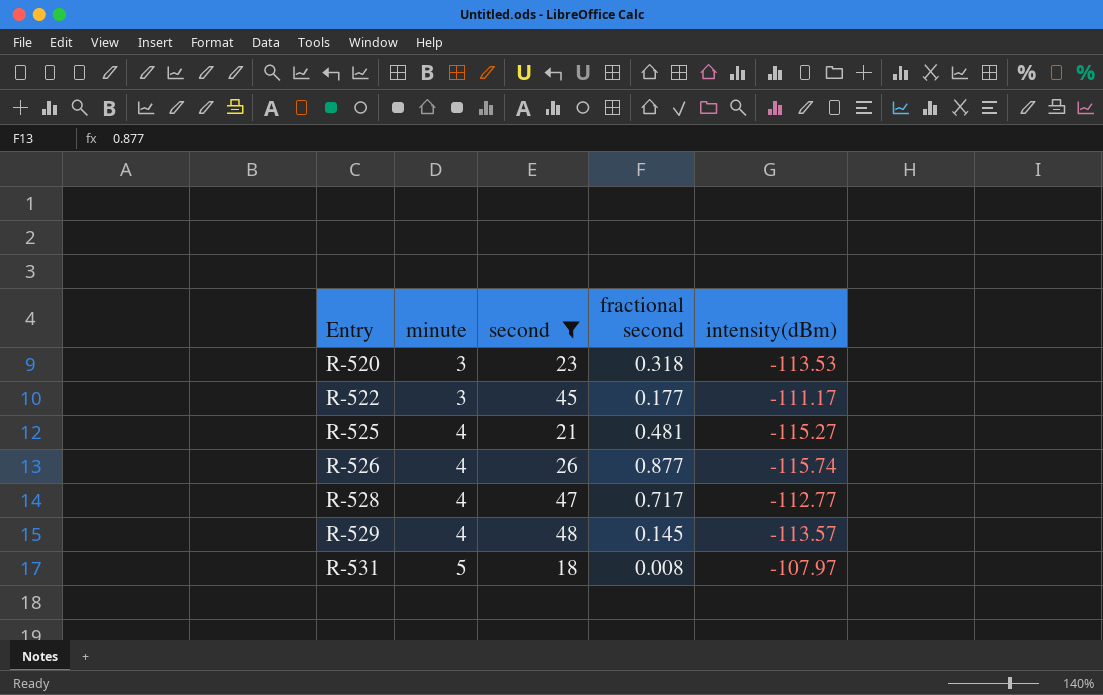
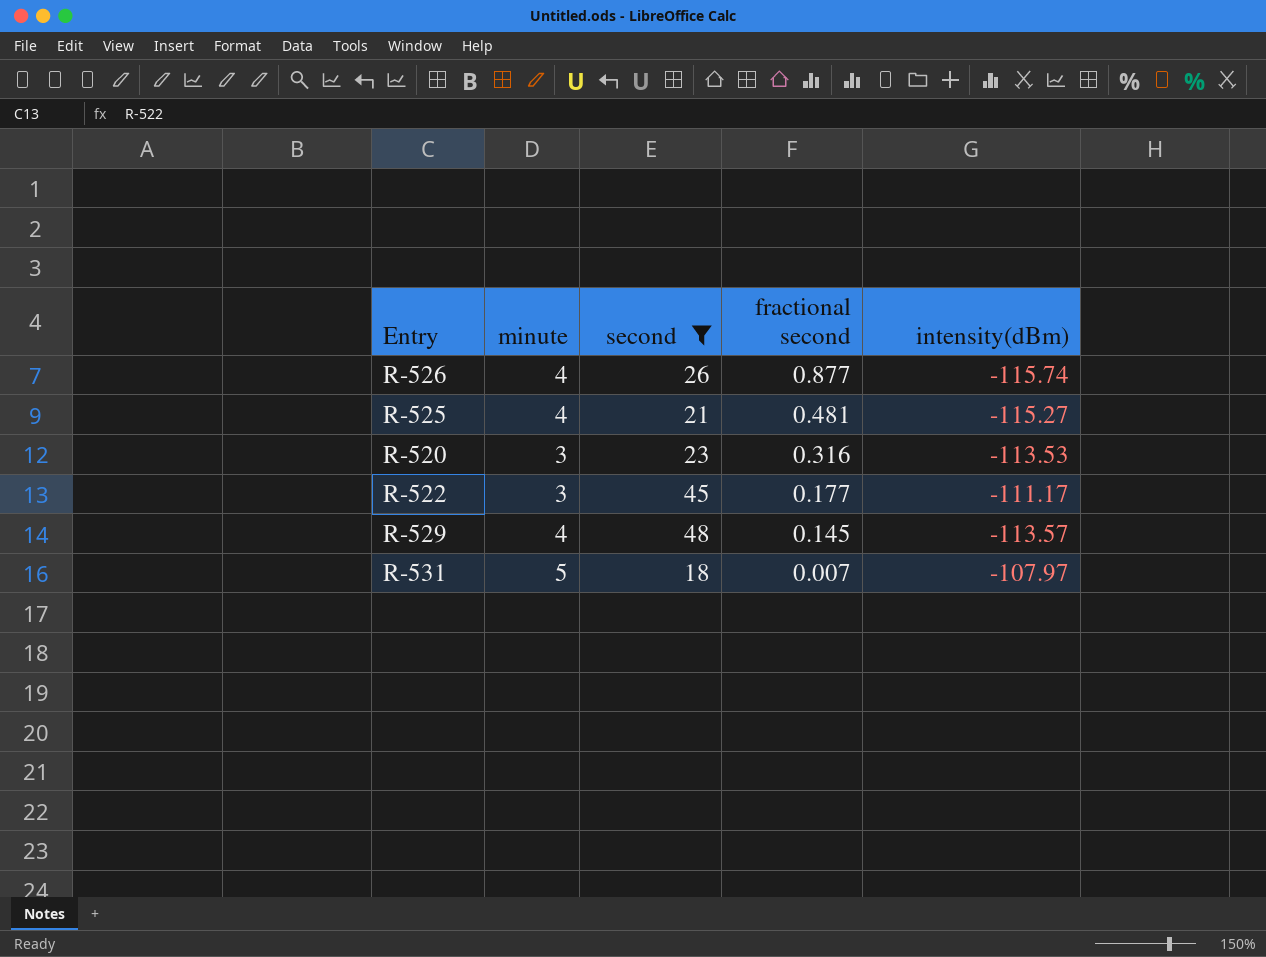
row order: Entry ascending -> fractional second descending
row R-528: 4 | 47 | 0.717 | -112.77 -> none
R-520 | fractional second: 0.318 -> 0.316
R-531 | fractional second: 0.008 -> 0.007

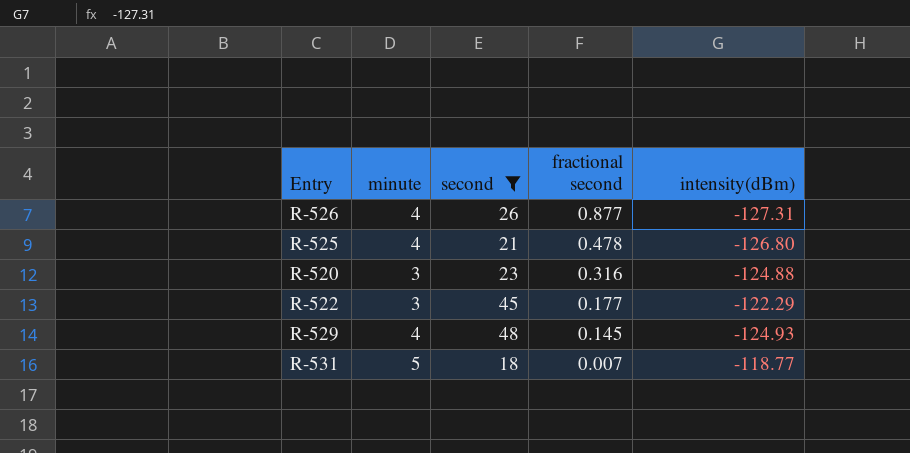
R-526 | intensity(dBm): -115.74 -> -127.31
R-525 | fractional second: 0.481 -> 0.478
R-525 | intensity(dBm): -115.27 -> -126.80
R-520 | intensity(dBm): -113.53 -> -124.88
R-522 | intensity(dBm): -111.17 -> -122.29
R-529 | intensity(dBm): -113.57 -> -124.93
R-531 | intensity(dBm): -107.97 -> -118.77

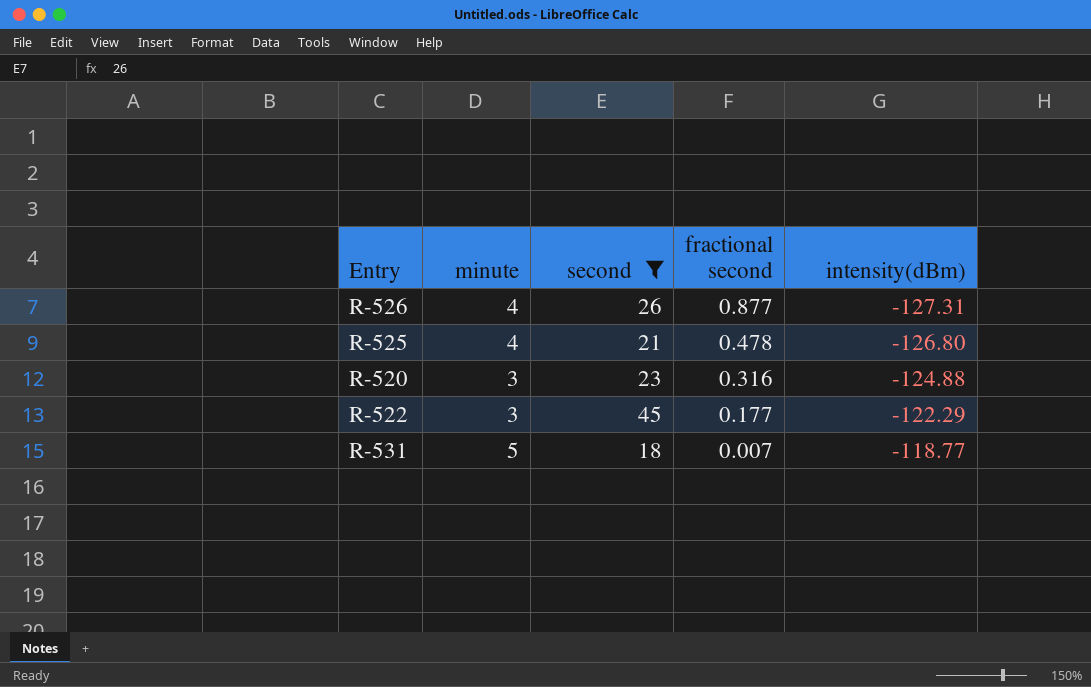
row R-529: 4 | 48 | 0.145 | -124.93 -> none

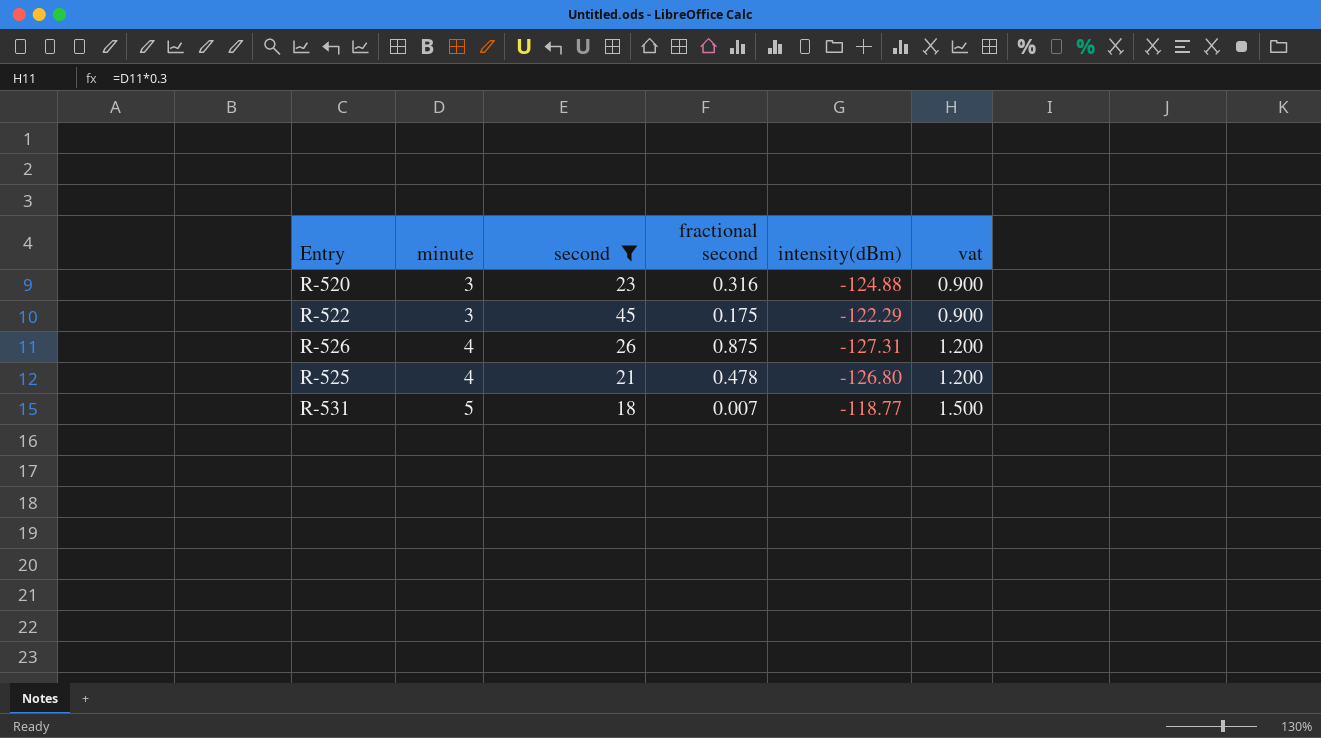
row order: fractional second descending -> minute ascending
column vat | formula: none -> [minute] * 0.3
R-522 | fractional second: 0.177 -> 0.175
R-526 | fractional second: 0.877 -> 0.875

